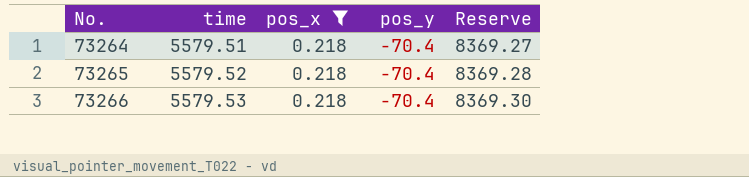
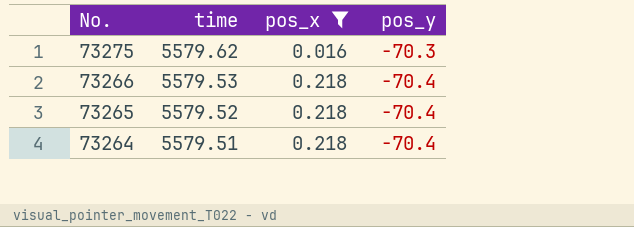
row order: No. ascending -> No. descending
column Reserve | formula: [time] * 1.5 -> none
row 73275: none -> 5579.62 | 0.016 | -70.3

